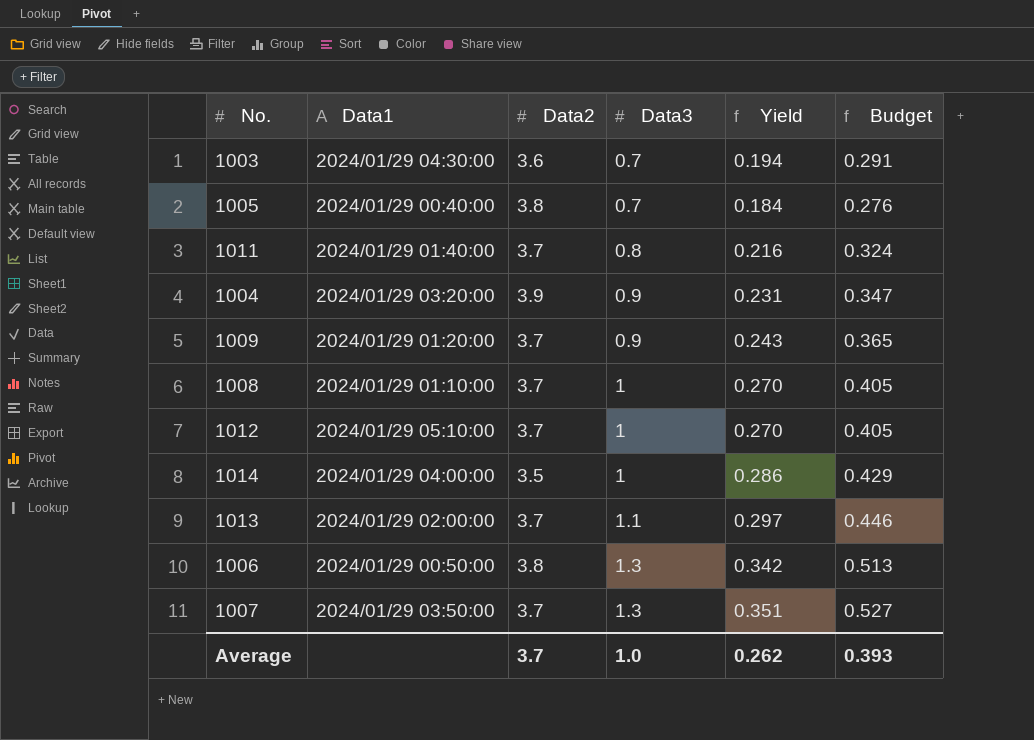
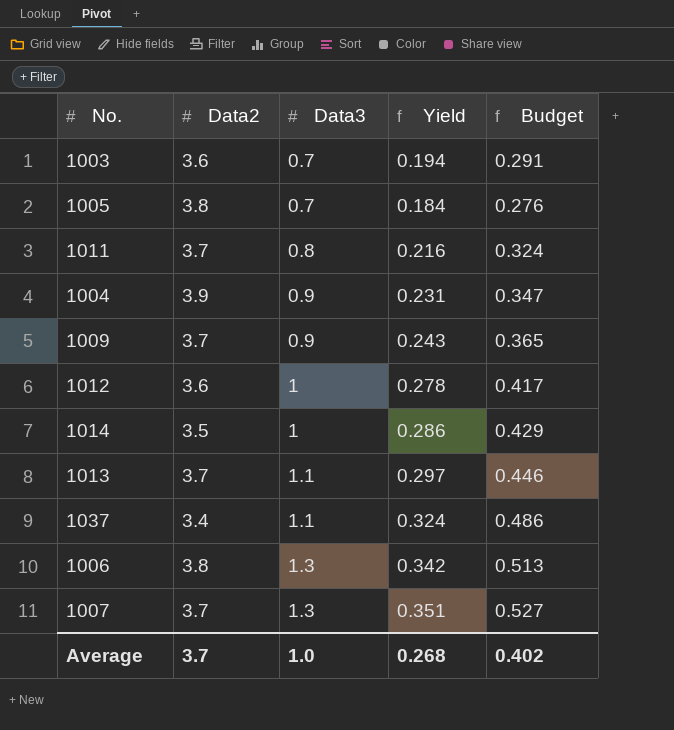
column Data1 | position: 2 -> none
row 1008: 2024/01/29 01:10:00 | 3.7 | 1 | 0.270 | 0.405 -> none
1012 | Data2: 3.7 -> 3.6
1012 | Yield: 0.270 -> 0.278
1012 | Budget: 0.405 -> 0.417
row 1037: none -> 3.4 | 1.1 | 0.324 | 0.486
Average | Yield: 0.262 -> 0.268
Average | Budget: 0.393 -> 0.402

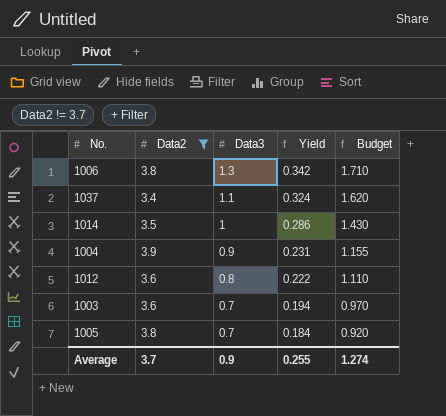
filter: none -> Data2 != 3.7
row order: Data3 ascending -> Data3 descending
column Budget | formula: [Yield] * 1.5 -> [Yield] * 5
1012 | Data3: 1 -> 0.8
1012 | Yield: 0.278 -> 0.222
Average | Data3: 1.0 -> 0.9
Average | Yield: 0.268 -> 0.255
Average | Budget: 0.402 -> 1.274

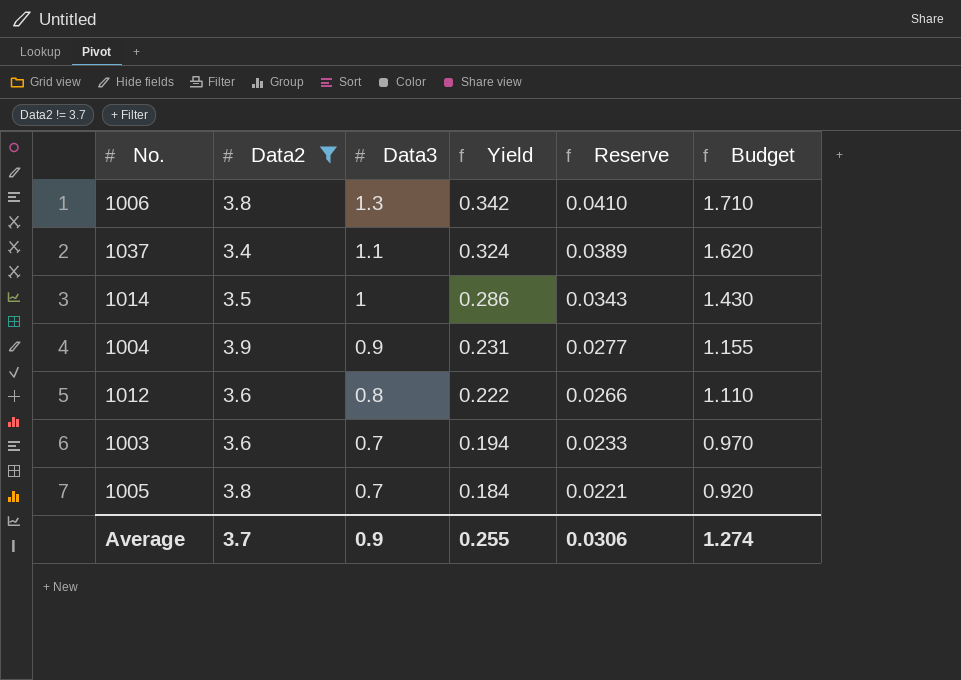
column Reserve | formula: none -> [Yield] * 0.12

